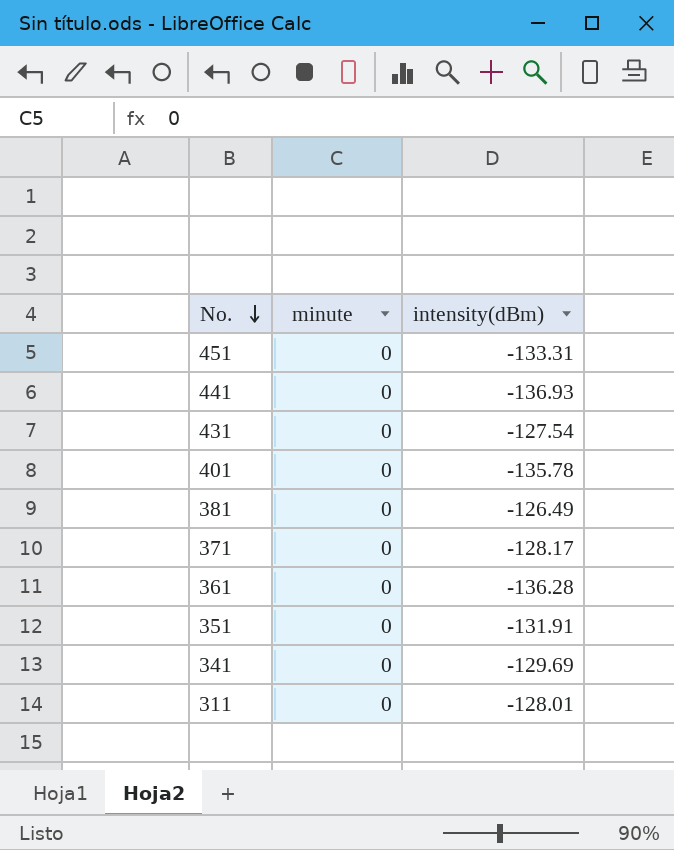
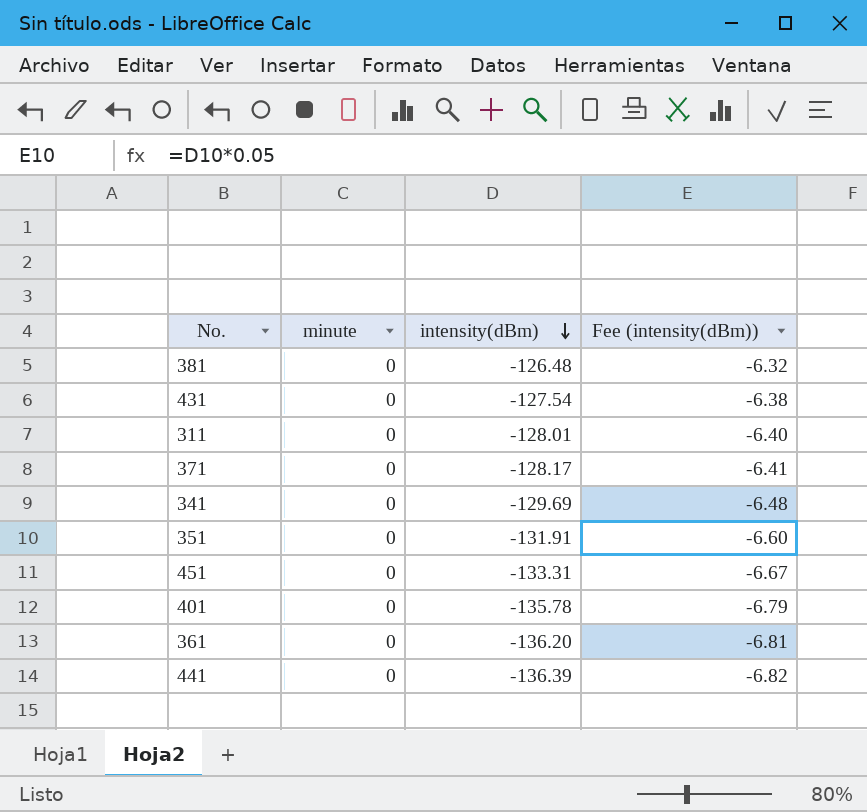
row order: No. descending -> intensity(dBm) descending
column Fee (intensity(dBm)) | formula: none -> [intensity(dBm)] * 0.05
381 | intensity(dBm): -126.49 -> -126.48
361 | intensity(dBm): -136.28 -> -136.20
441 | intensity(dBm): -136.93 -> -136.39

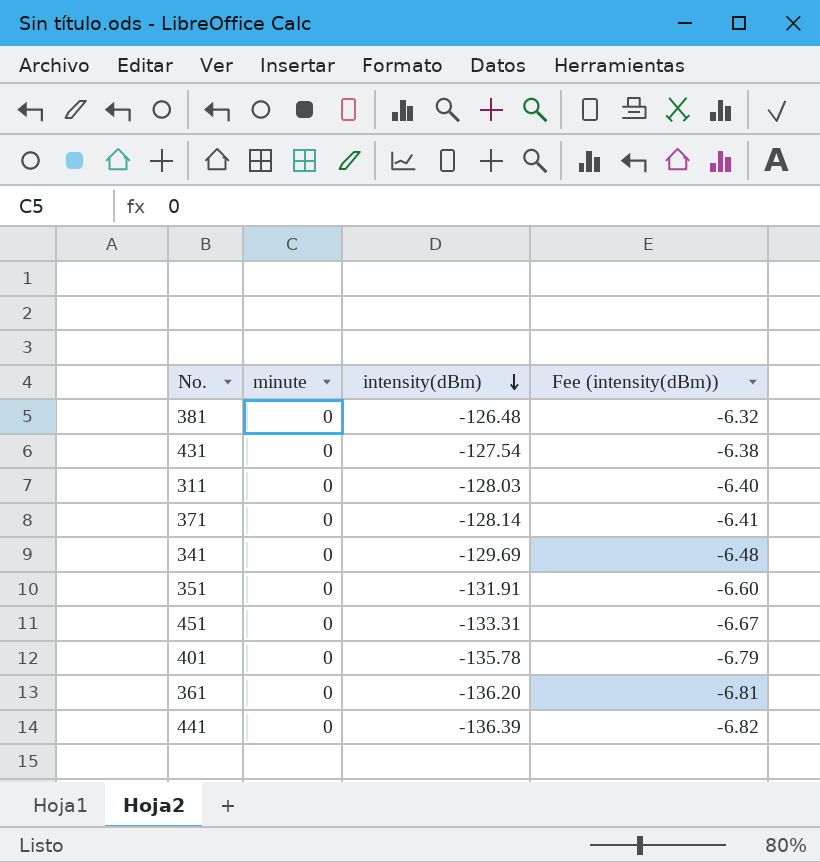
311 | intensity(dBm): -128.01 -> -128.03
371 | intensity(dBm): -128.17 -> -128.14

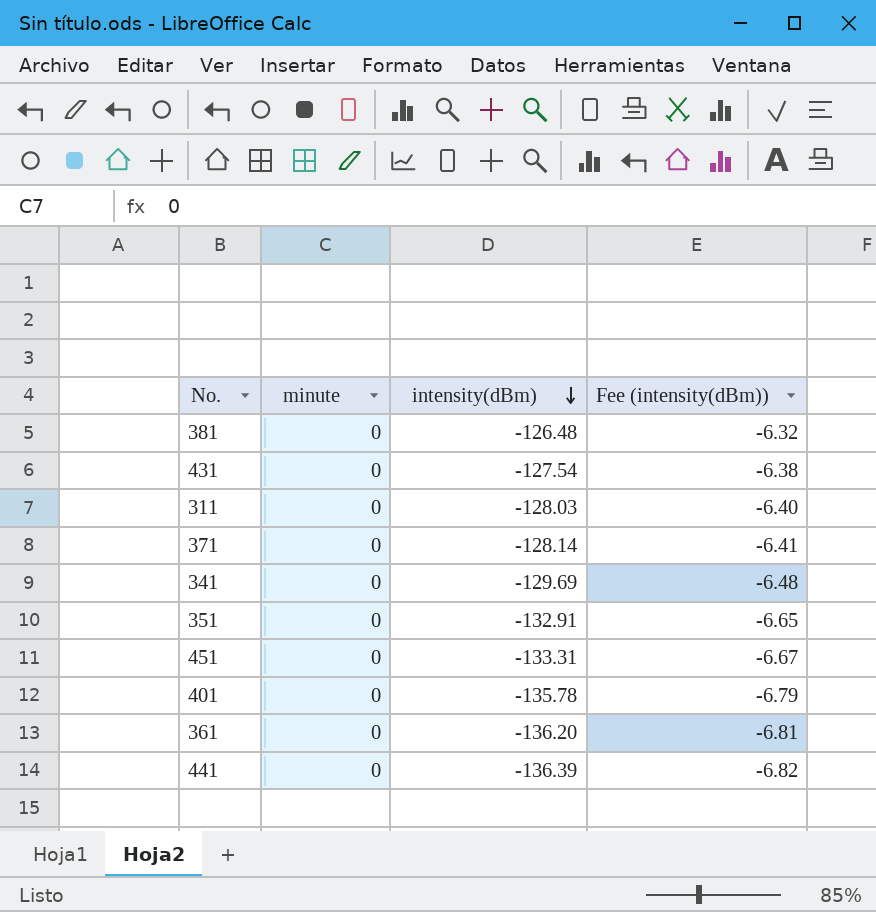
351 | intensity(dBm): -131.91 -> -132.91
351 | Fee (intensity(dBm)): -6.60 -> -6.65

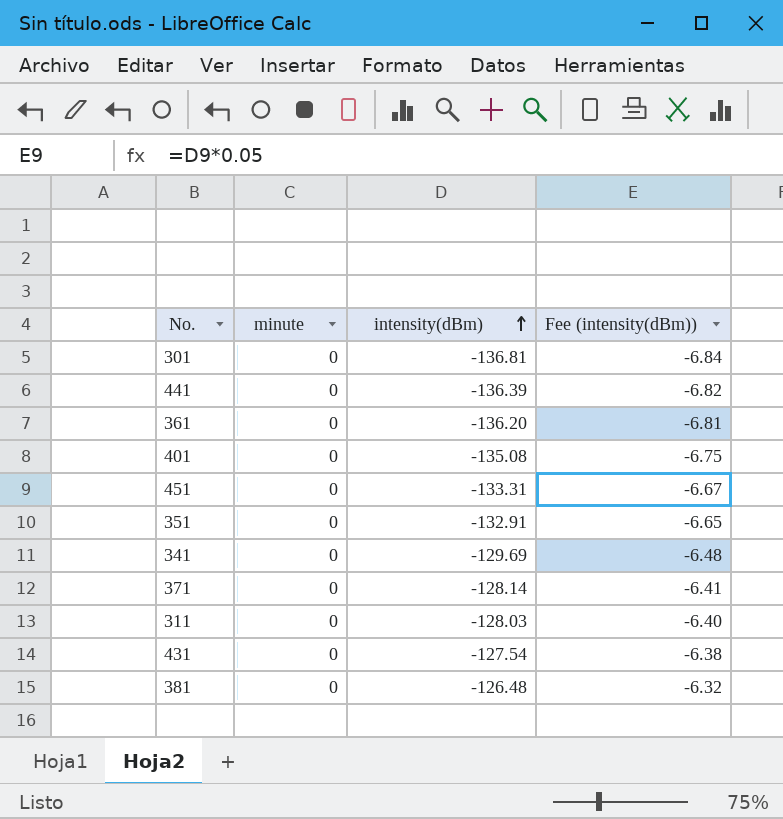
row order: intensity(dBm) descending -> intensity(dBm) ascending
row 301: none -> 0 | -136.81 | -6.84
401 | intensity(dBm): -135.78 -> -135.08
401 | Fee (intensity(dBm)): -6.79 -> -6.75

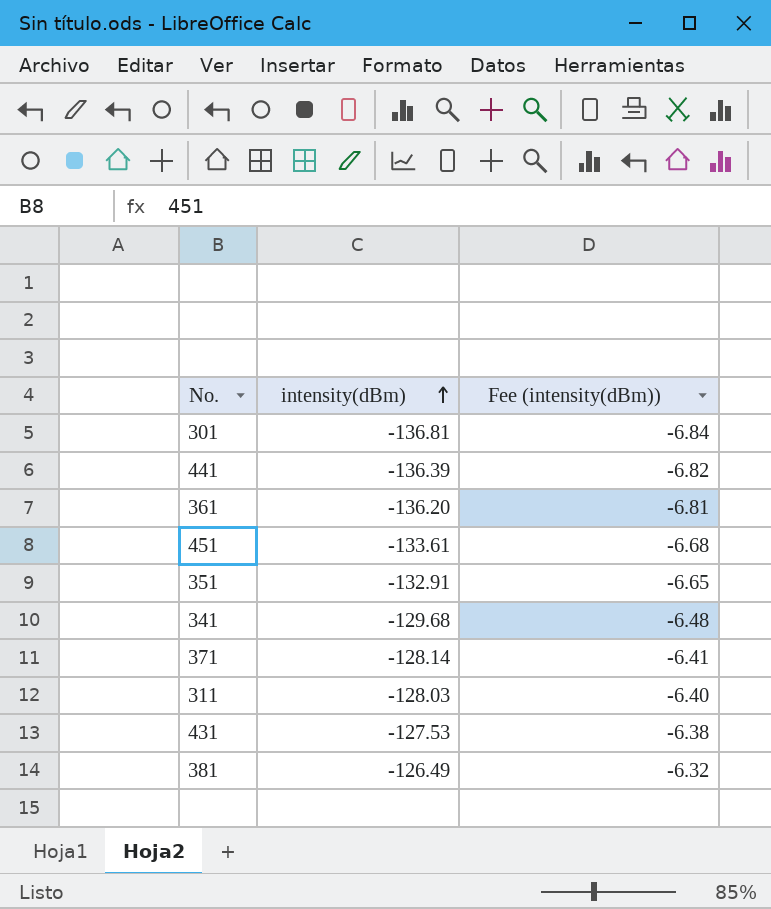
column minute | position: 2 -> none
row 401: 0 | -135.08 | -6.75 -> none
451 | intensity(dBm): -133.31 -> -133.61
451 | Fee (intensity(dBm)): -6.67 -> -6.68
341 | intensity(dBm): -129.69 -> -129.68
431 | intensity(dBm): -127.54 -> -127.53
381 | intensity(dBm): -126.48 -> -126.49

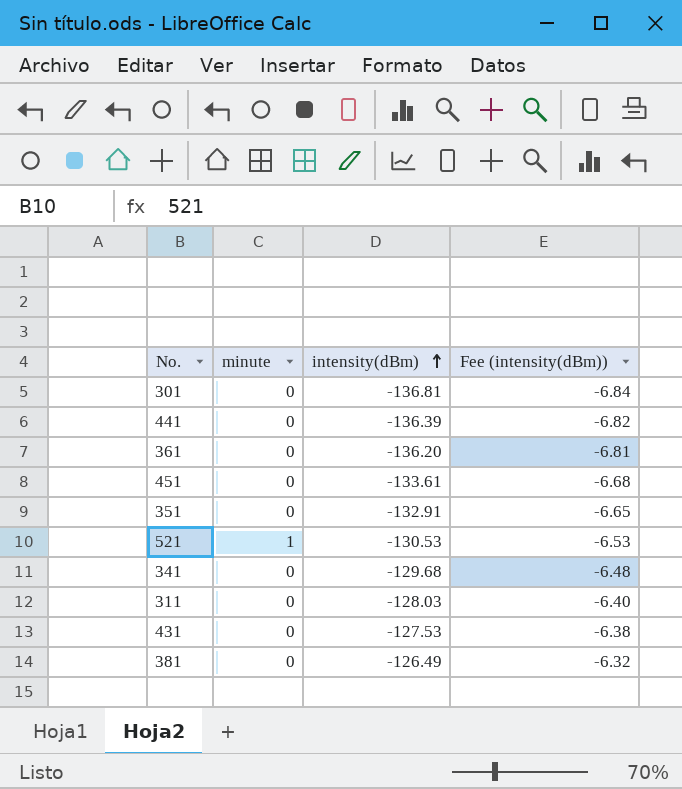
column minute | position: none -> 2
row 371: -128.14 | -6.41 -> none
row 521: none -> 1 | -130.53 | -6.53

